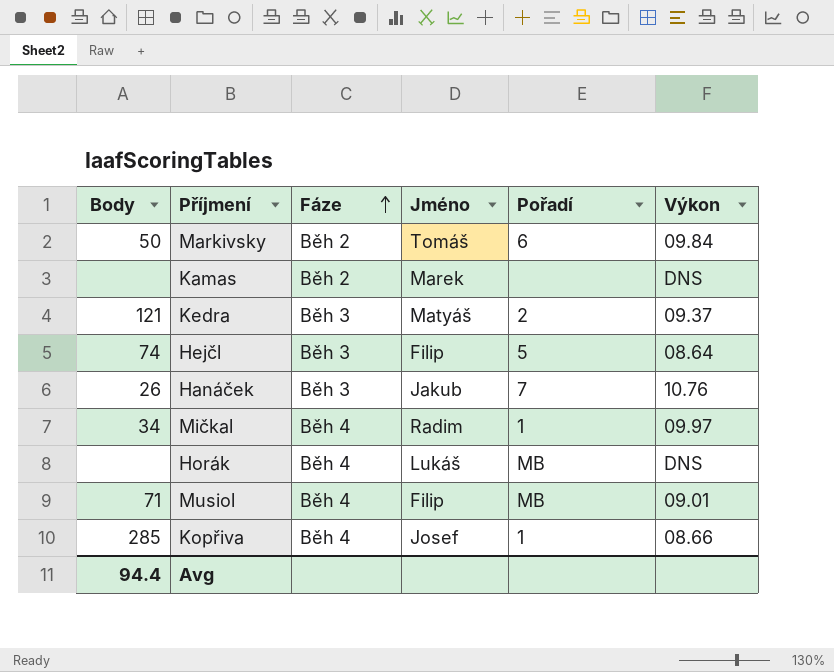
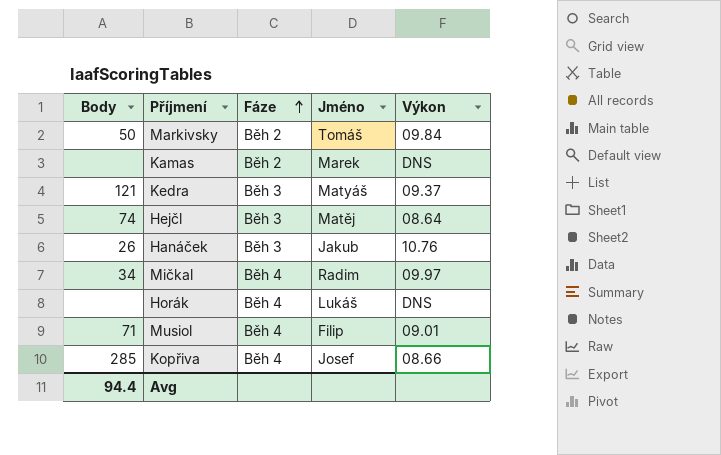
column Pořadí | position: 5 -> none
Hejčl | Jméno: Filip -> Matěj

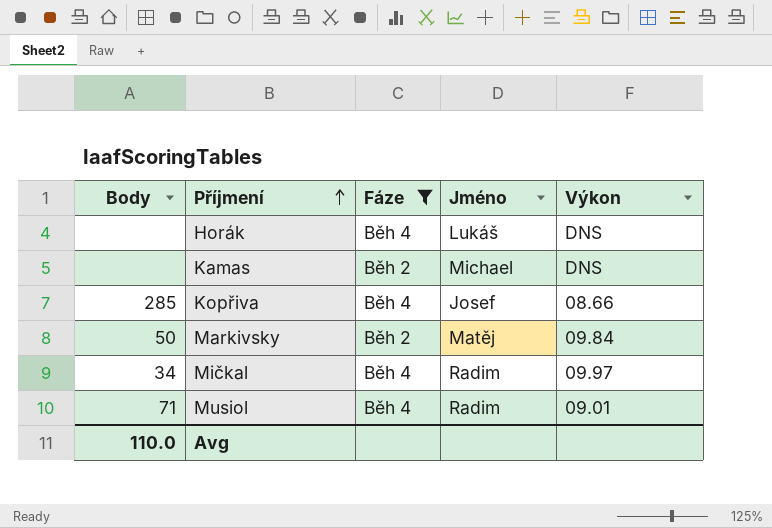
filter: none -> Fáze != Běh 3
row order: Fáze ascending -> Příjmení ascending
Kamas | Jméno: Marek -> Michael
Markivsky | Jméno: Tomáš -> Matěj
Musiol | Jméno: Filip -> Radim
Avg | Body: 94.4 -> 110.0

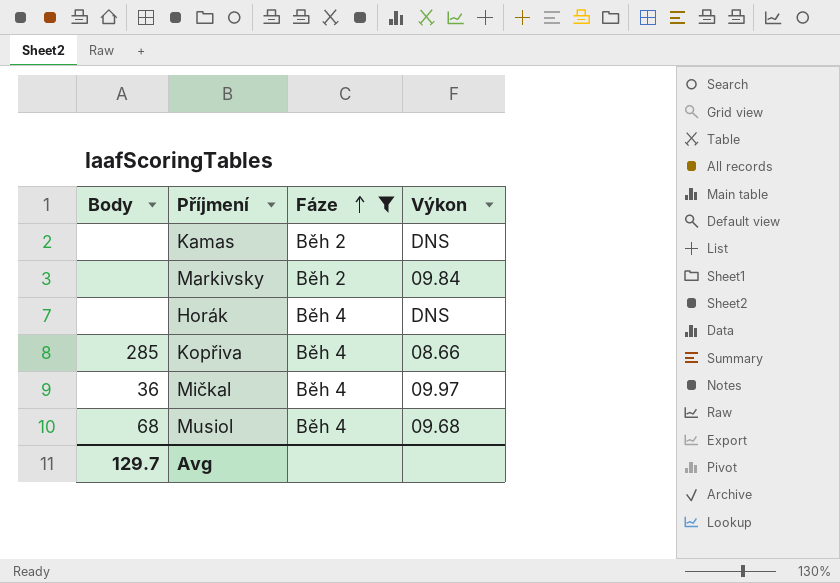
row order: Příjmení ascending -> Fáze ascending
column Jméno | position: 4 -> none
Markivsky | Body: 50 -> none
Mičkal | Body: 34 -> 36
Musiol | Body: 71 -> 68
Musiol | Výkon: 09.01 -> 09.68
Avg | Body: 110.0 -> 129.7

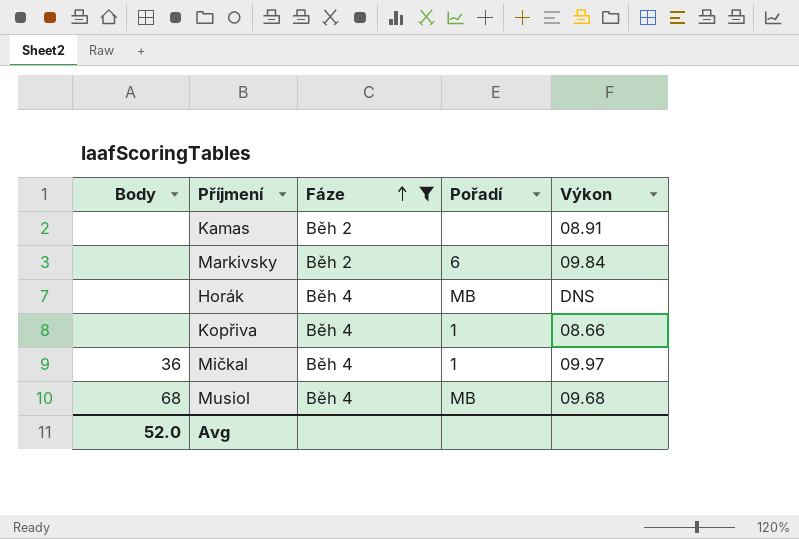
column Pořadí | position: none -> 4
Kamas | Výkon: DNS -> 08.91
Kopřiva | Body: 285 -> none
Avg | Body: 129.7 -> 52.0

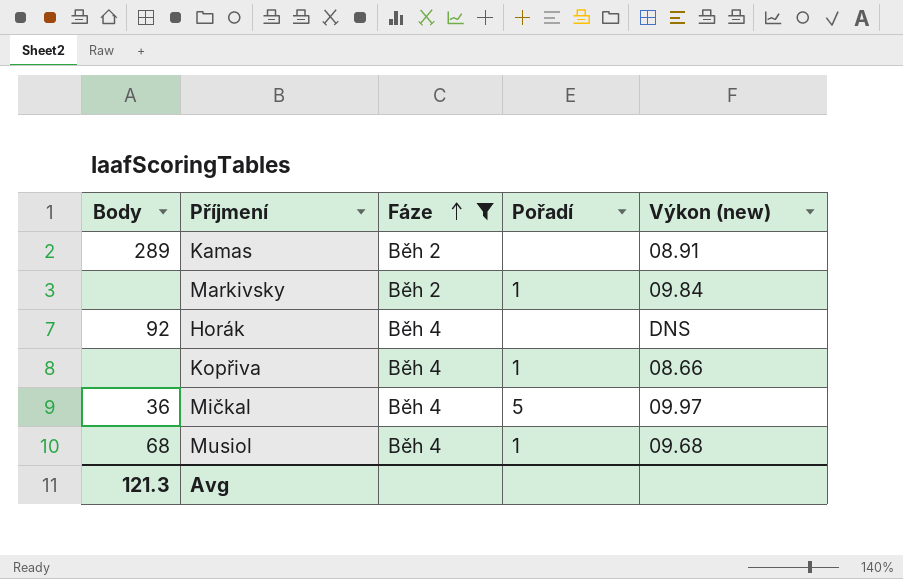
column name: Výkon -> Výkon (new)
Kamas | Body: none -> 289
Markivsky | Pořadí: 6 -> 1
Horák | Body: none -> 92
Horák | Pořadí: MB -> none
Mičkal | Pořadí: 1 -> 5
Musiol | Pořadí: MB -> 1
Avg | Body: 52.0 -> 121.3

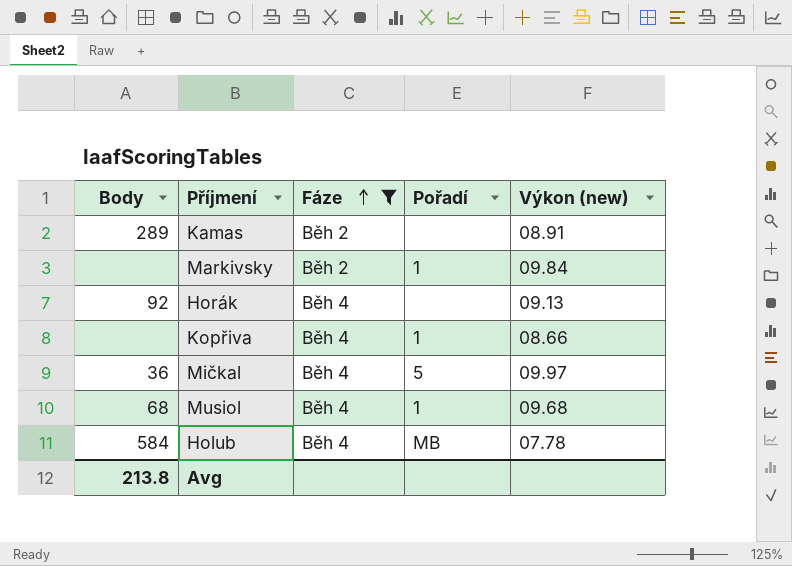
Horák | Výkon (new): DNS -> 09.13
row Holub: none -> 584 | Běh 4 | MB | 07.78
Avg | Body: 121.3 -> 213.8

